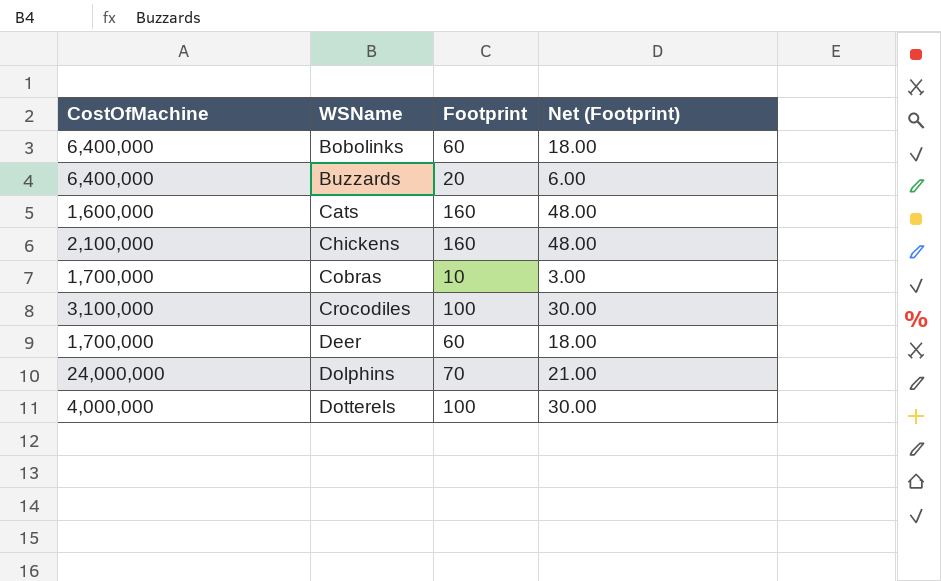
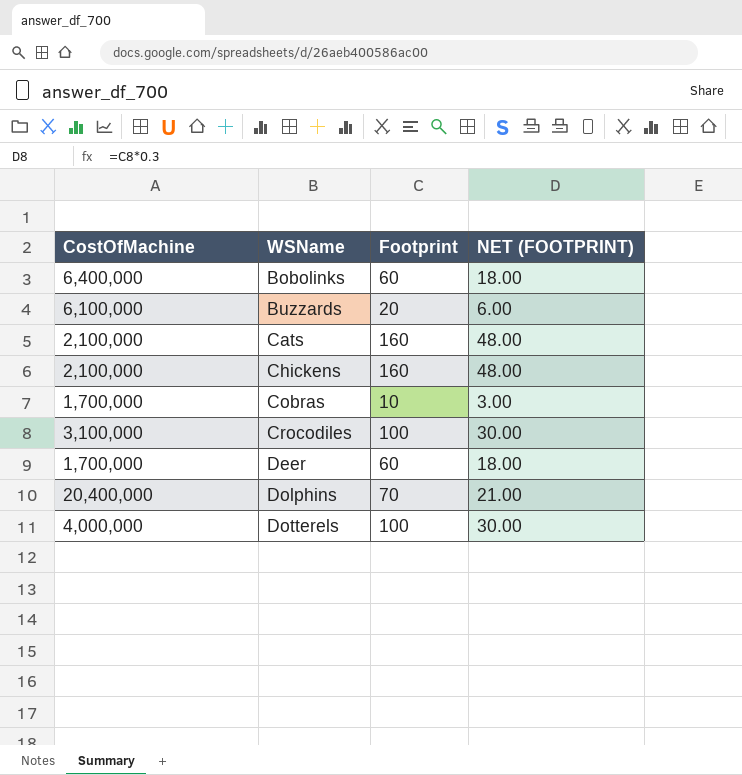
column name: Net (Footprint) -> NET (FOOTPRINT)
Buzzards | CostOfMachine: 6,400,000 -> 6,100,000
Cats | CostOfMachine: 1,600,000 -> 2,100,000
Dolphins | CostOfMachine: 24,000,000 -> 20,400,000

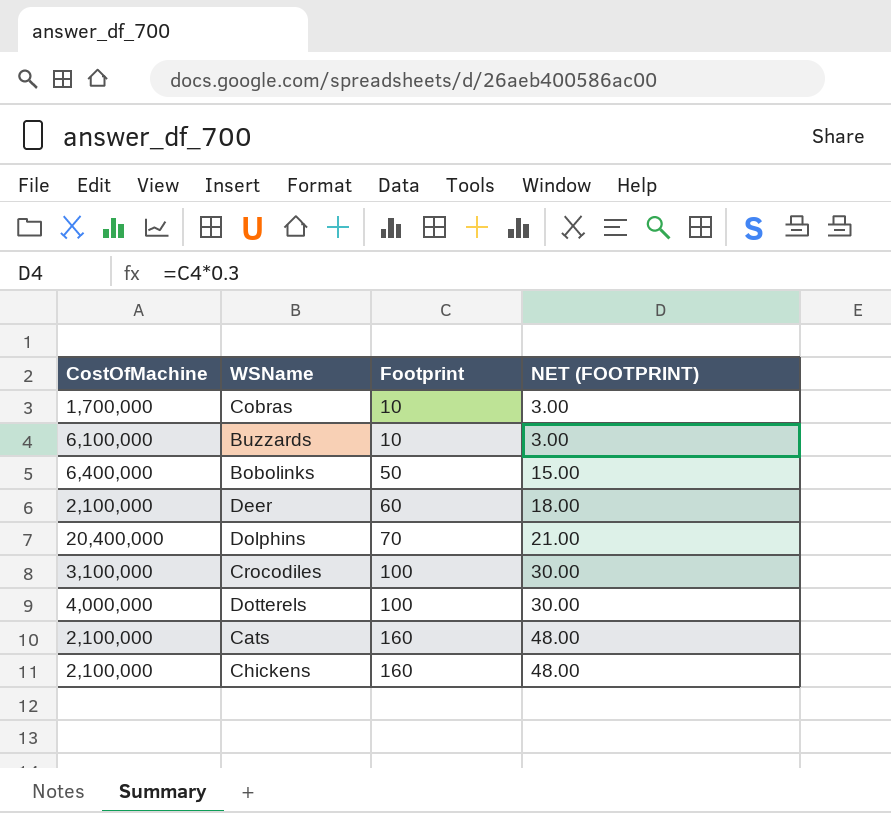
row order: WSName ascending -> Footprint ascending
Buzzards | Footprint: 20 -> 10
Buzzards | NET (FOOTPRINT): 6.00 -> 3.00
Bobolinks | Footprint: 60 -> 50
Bobolinks | NET (FOOTPRINT): 18.00 -> 15.00
Deer | CostOfMachine: 1,700,000 -> 2,100,000

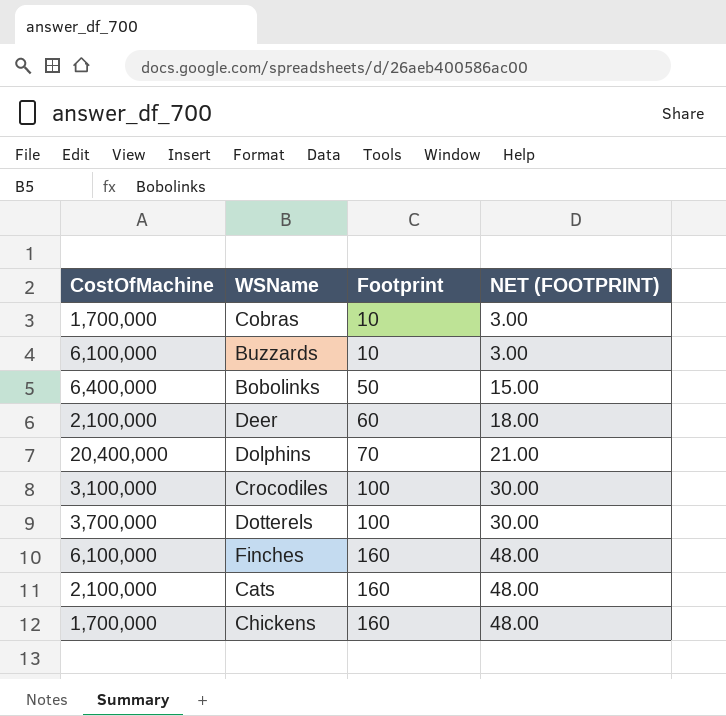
Dotterels | CostOfMachine: 4,000,000 -> 3,700,000
row Finches: none -> 6,100,000 | 160 | 48.00
Chickens | CostOfMachine: 2,100,000 -> 1,700,000

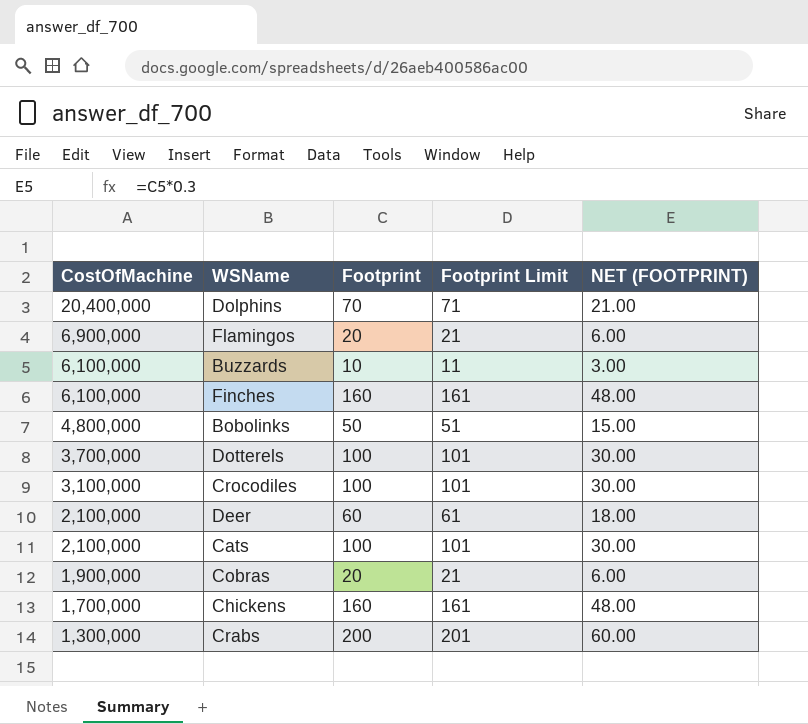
row order: Footprint ascending -> CostOfMachine descending
column Footprint Limit | formula: none -> [Footprint] + 1
row Flamingos: none -> 6,900,000 | 20 | 21 | 6.00
Bobolinks | CostOfMachine: 6,400,000 -> 4,800,000
Cats | Footprint: 160 -> 100
Cats | NET (FOOTPRINT): 48.00 -> 30.00
Cobras | CostOfMachine: 1,700,000 -> 1,900,000
Cobras | Footprint: 10 -> 20
Cobras | NET (FOOTPRINT): 3.00 -> 6.00
row Crabs: none -> 1,300,000 | 200 | 201 | 60.00

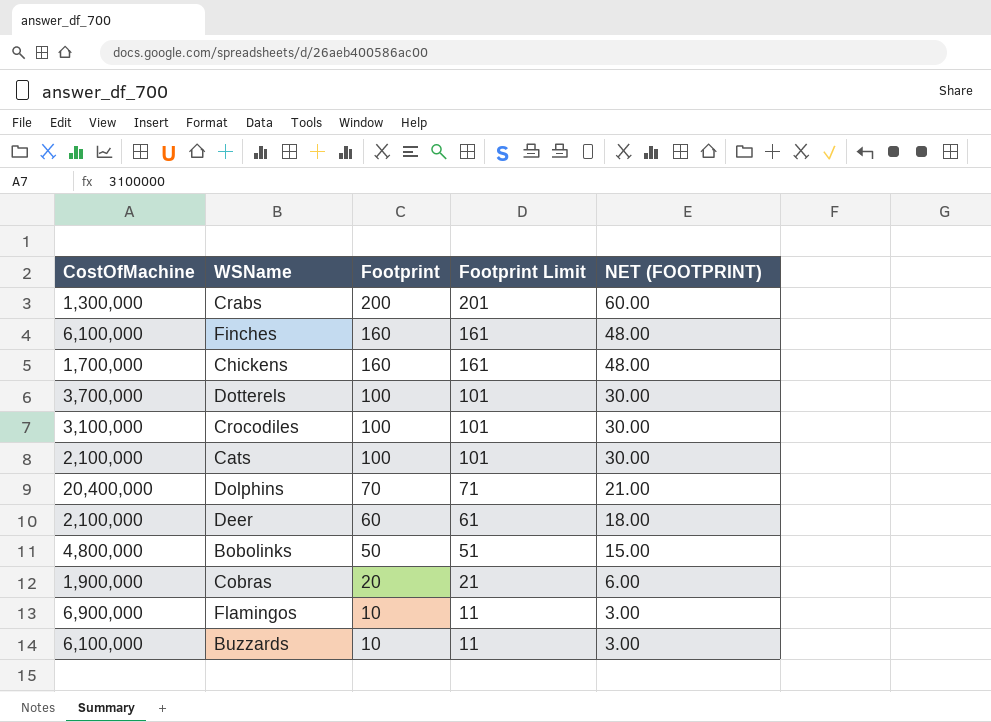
row order: CostOfMachine descending -> Footprint descending
Flamingos | Footprint: 20 -> 10
Flamingos | Footprint Limit: 21 -> 11
Flamingos | NET (FOOTPRINT): 6.00 -> 3.00

